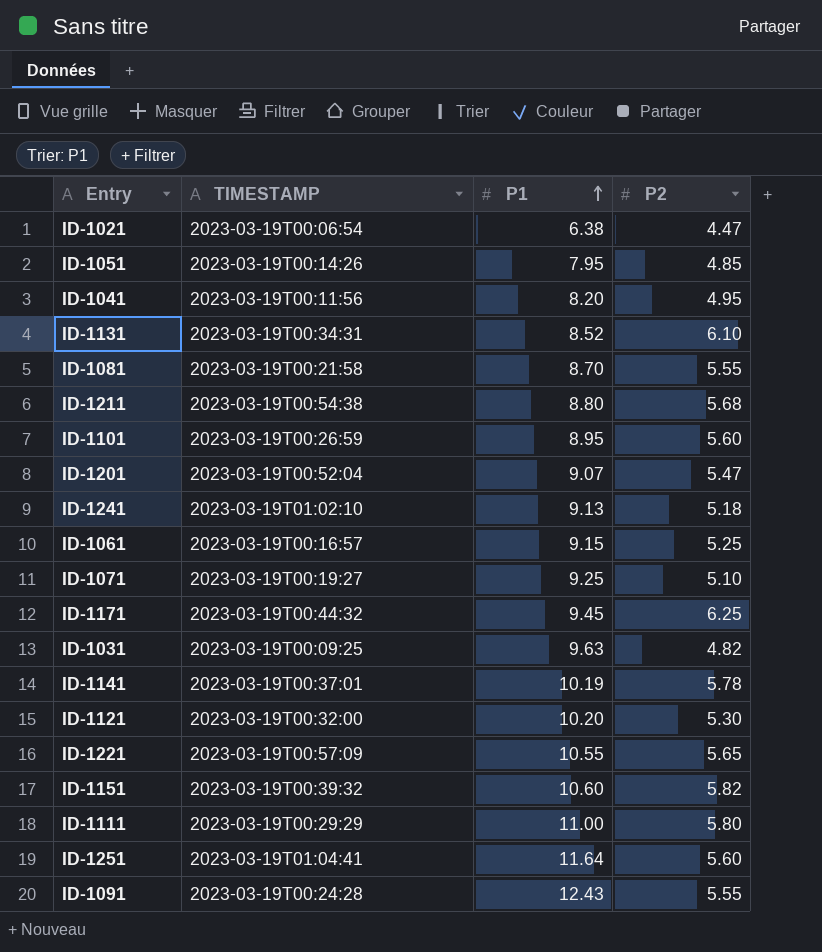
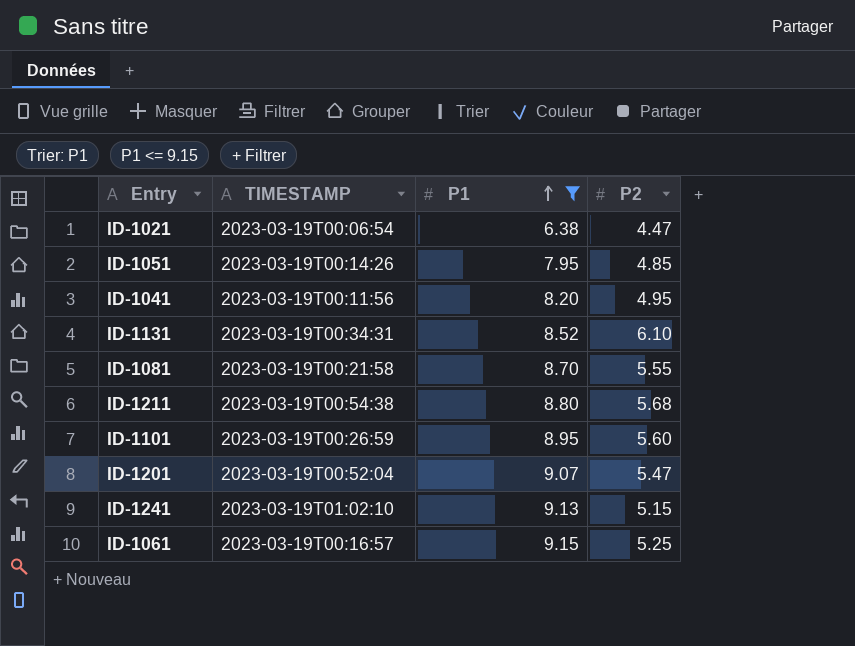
filter: none -> P1 <= 9.15
ID-1241 | P2: 5.18 -> 5.15

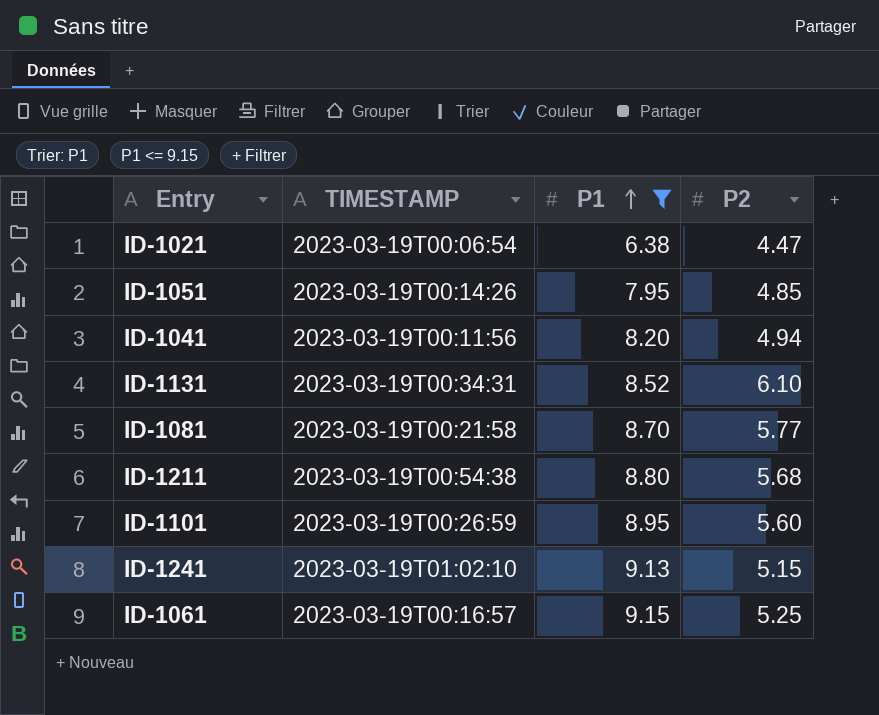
row ID-1201: 2023-03-19T00:52:04 | 9.07 | 5.47 -> none
ID-1041 | P2: 4.95 -> 4.94
ID-1081 | P2: 5.55 -> 5.77

